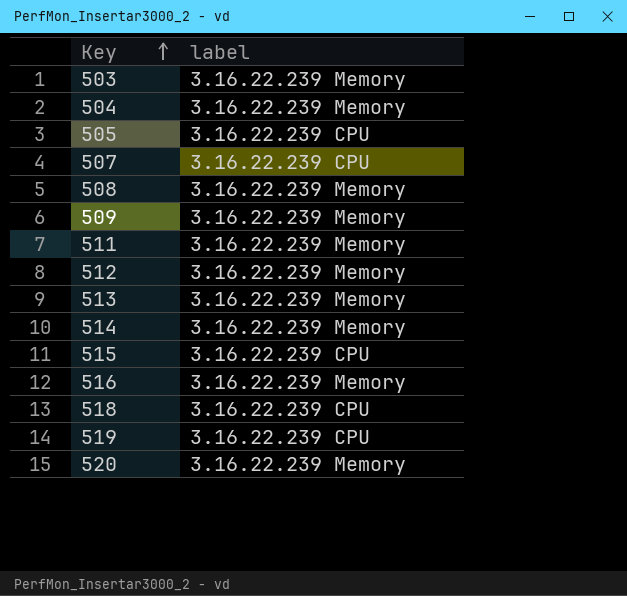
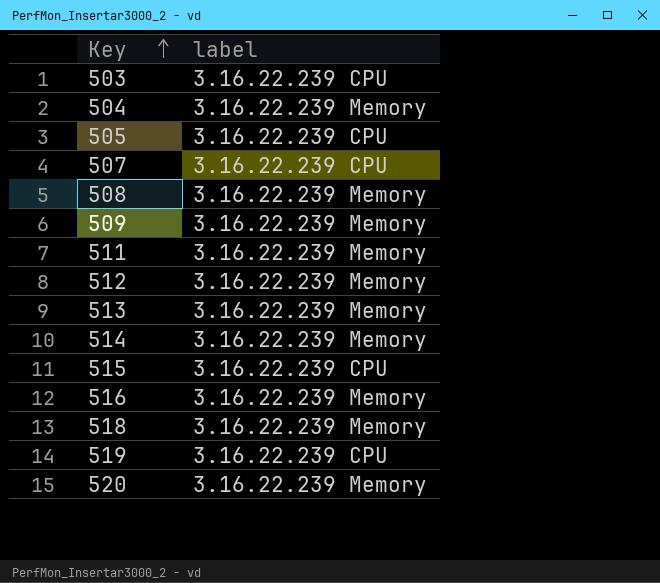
503 | label: 3.16.22.239 Memory -> 3.16.22.239 CPU
518 | label: 3.16.22.239 CPU -> 3.16.22.239 Memory

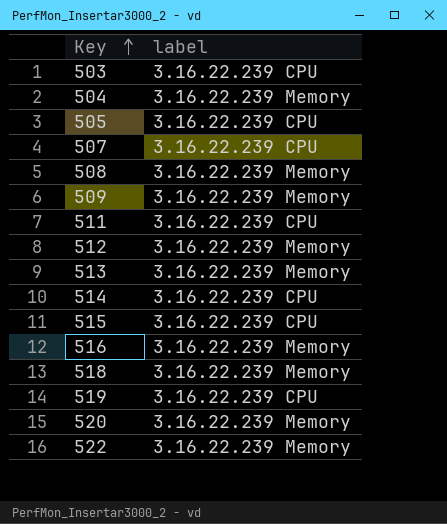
511 | label: 3.16.22.239 Memory -> 3.16.22.239 CPU
514 | label: 3.16.22.239 Memory -> 3.16.22.239 CPU
row 522: none -> 3.16.22.239 Memory

